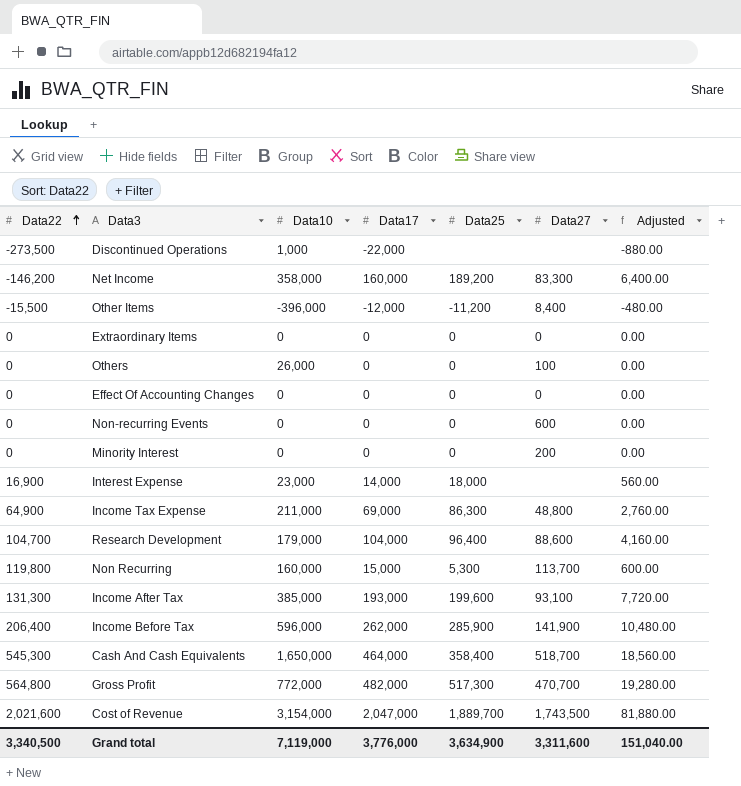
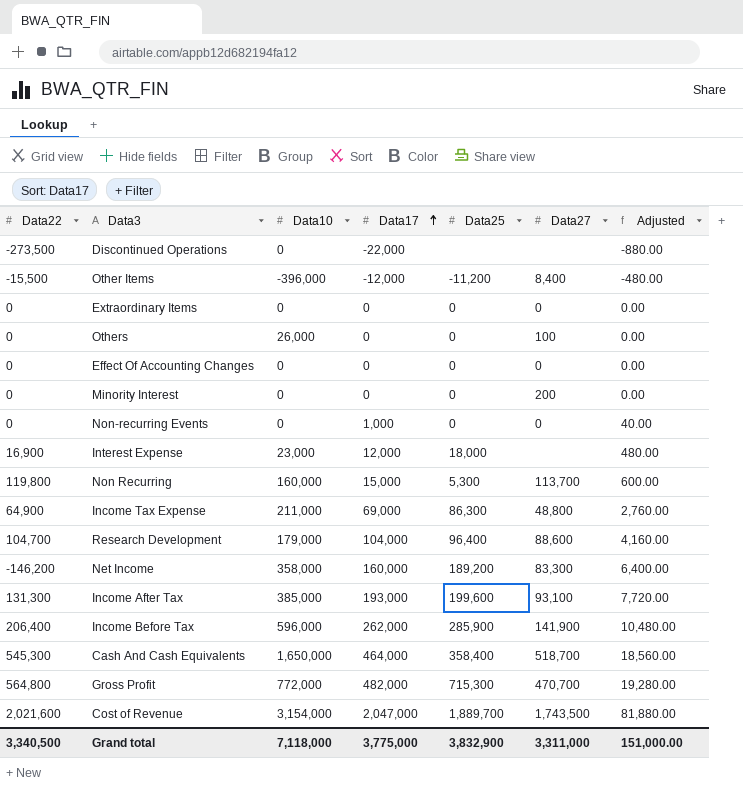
row order: Data22 ascending -> Data17 ascending
Discontinued Operations | Data10: 1,000 -> 0
Non-recurring Events | Data17: 0 -> 1,000
Non-recurring Events | Data27: 600 -> 0
Non-recurring Events | Adjusted: 0.00 -> 40.00
Interest Expense | Data17: 14,000 -> 12,000
Interest Expense | Adjusted: 560.00 -> 480.00
Gross Profit | Data25: 517,300 -> 715,300
Grand total | Data10: 7,119,000 -> 7,118,000
Grand total | Data17: 3,776,000 -> 3,775,000
Grand total | Data25: 3,634,900 -> 3,832,900
Grand total | Data27: 3,311,600 -> 3,311,000
Grand total | Adjusted: 151,040.00 -> 151,000.00

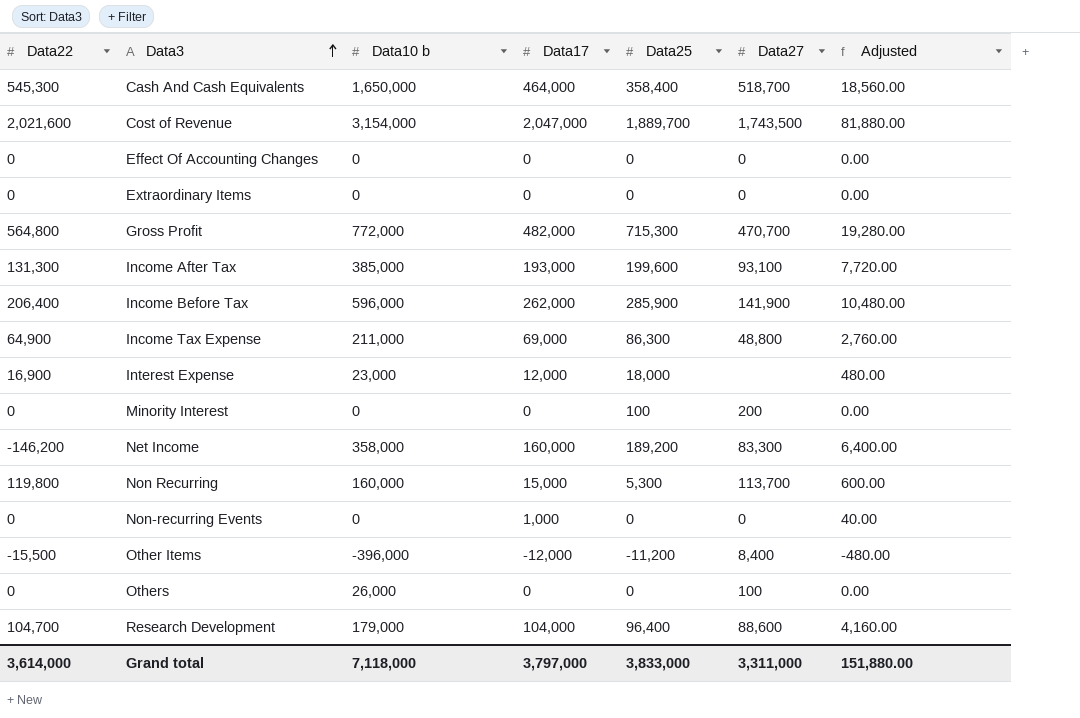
row order: Data17 ascending -> Data3 ascending
column name: Data10 -> Data10 b
row Discontinued Operations: -273,500 | 0 | -22,000 | none | none | -880.00 -> none
Minority Interest | Data25: 0 -> 100
Grand total | Data22: 3,340,500 -> 3,614,000
Grand total | Data17: 3,775,000 -> 3,797,000
Grand total | Data25: 3,832,900 -> 3,833,000
Grand total | Adjusted: 151,000.00 -> 151,880.00

